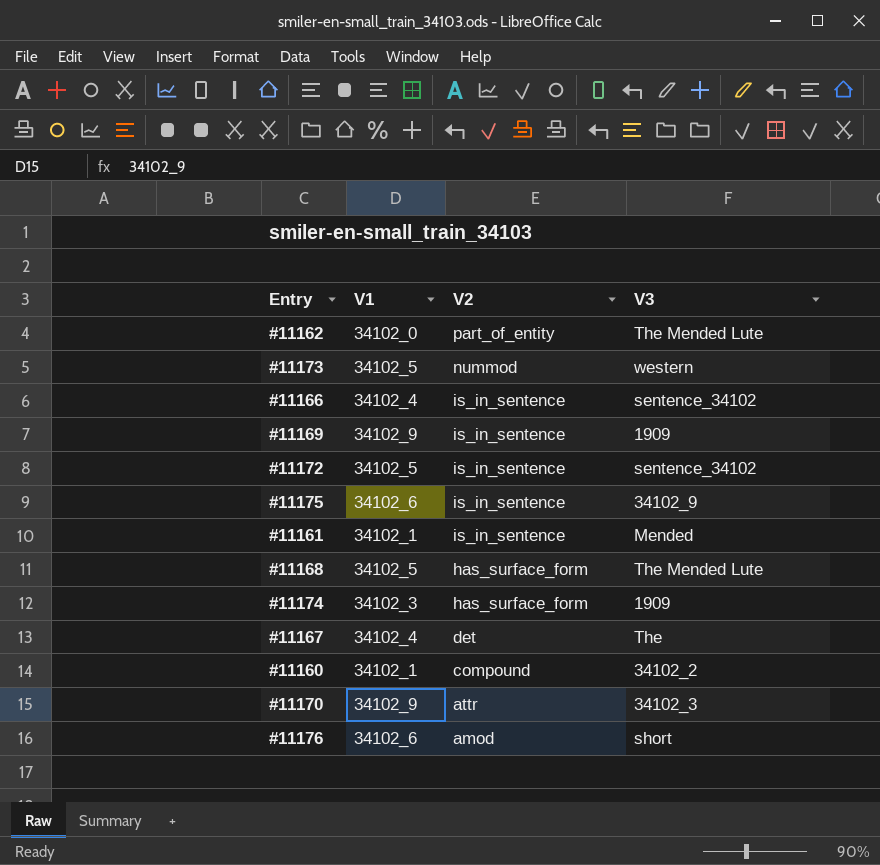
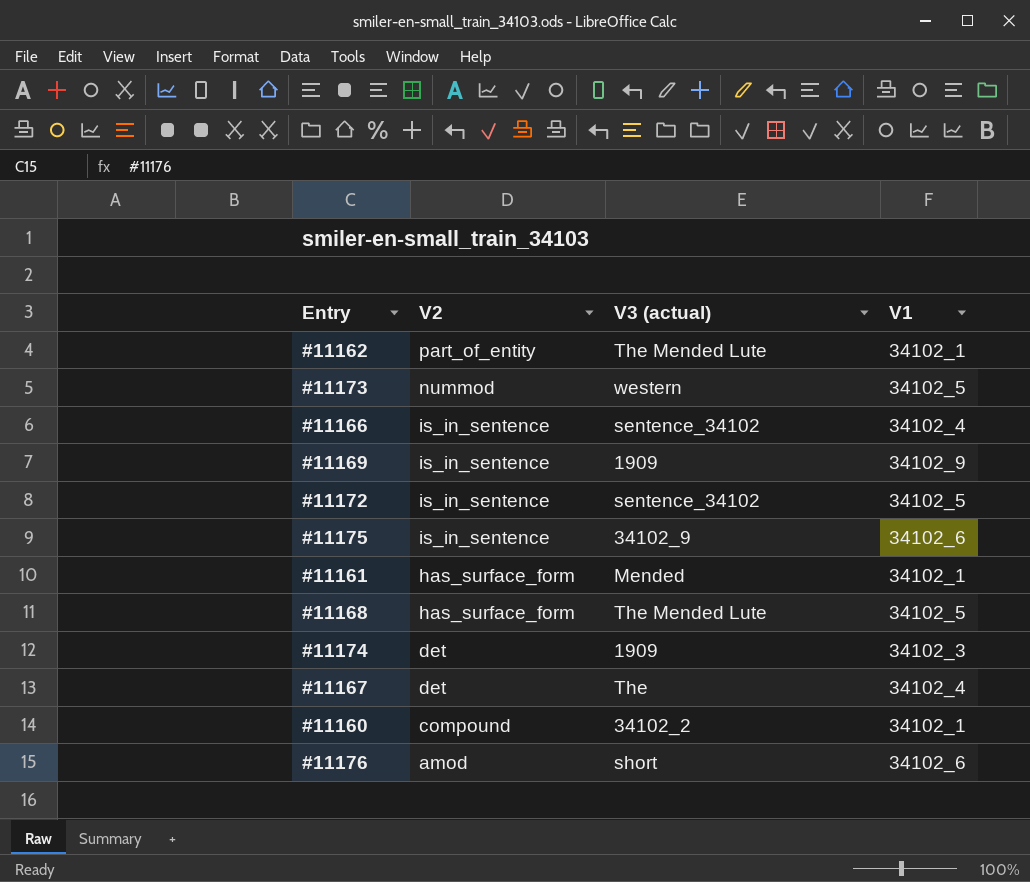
column name: V3 -> V3 (actual)
column V1 | position: 2 -> 4
row #11170: 34102_9 | attr | 34102_3 -> none
#11162 | V1: 34102_0 -> 34102_1
#11161 | V2: is_in_sentence -> has_surface_form
#11174 | V2: has_surface_form -> det

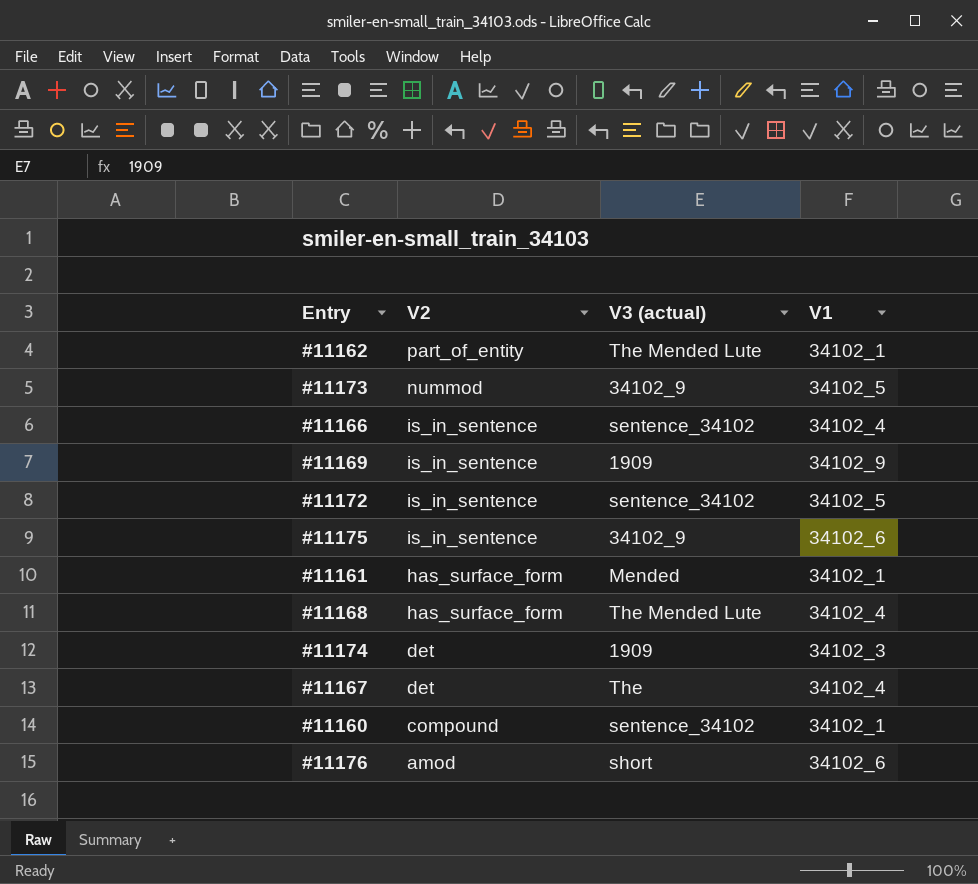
#11173 | V3 (actual): western -> 34102_9
#11168 | V1: 34102_5 -> 34102_4
#11160 | V3 (actual): 34102_2 -> sentence_34102

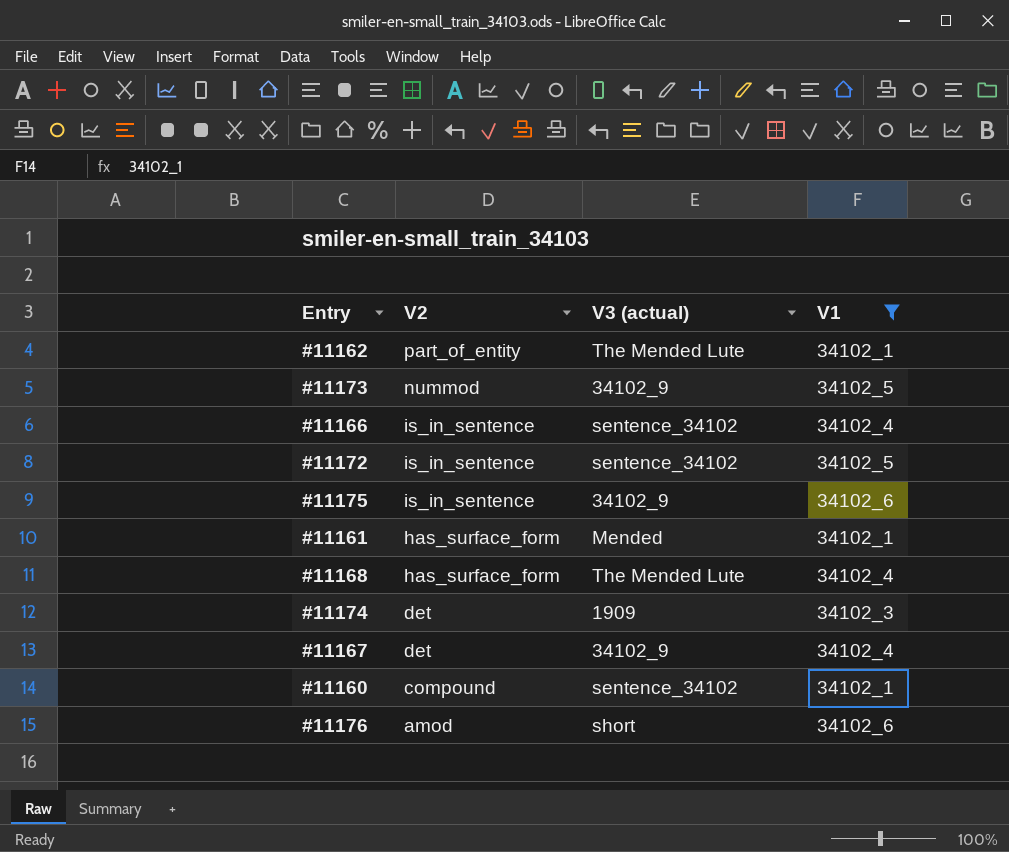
filter: none -> V1 != 34102_9
#11167 | V3 (actual): The -> 34102_9

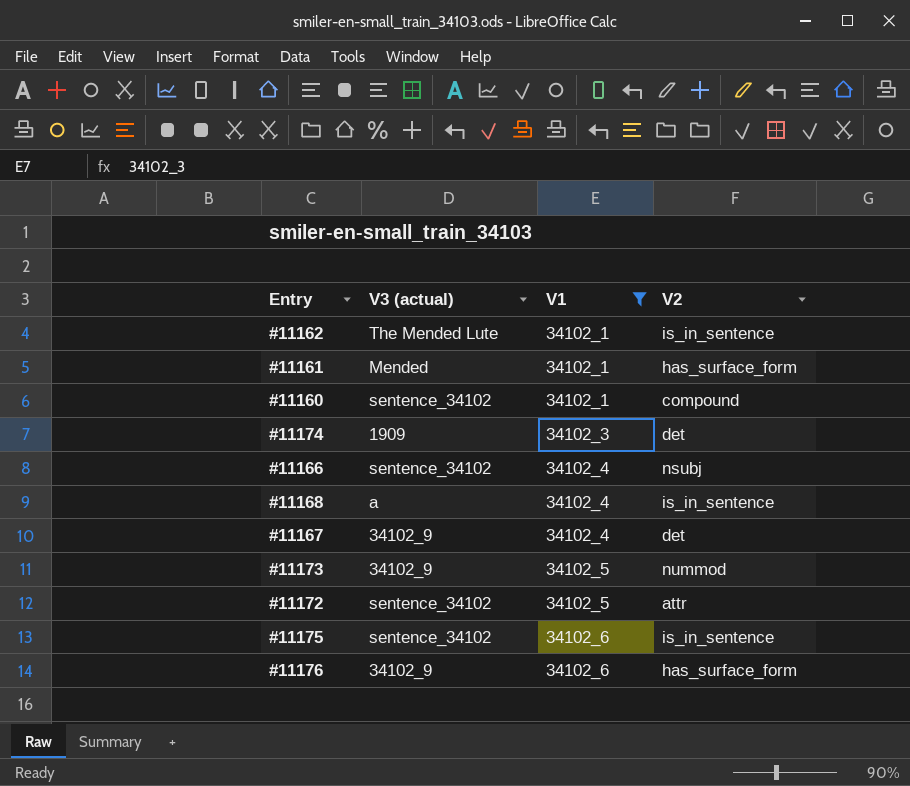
row order: V2 descending -> V1 ascending
column V2 | position: 2 -> 4
#11162 | V2: part_of_entity -> is_in_sentence
#11166 | V2: is_in_sentence -> nsubj
#11168 | V3 (actual): The Mended Lute -> a
#11168 | V2: has_surface_form -> is_in_sentence
#11172 | V2: is_in_sentence -> attr
#11175 | V3 (actual): 34102_9 -> sentence_34102
#11176 | V3 (actual): short -> 34102_9
#11176 | V2: amod -> has_surface_form

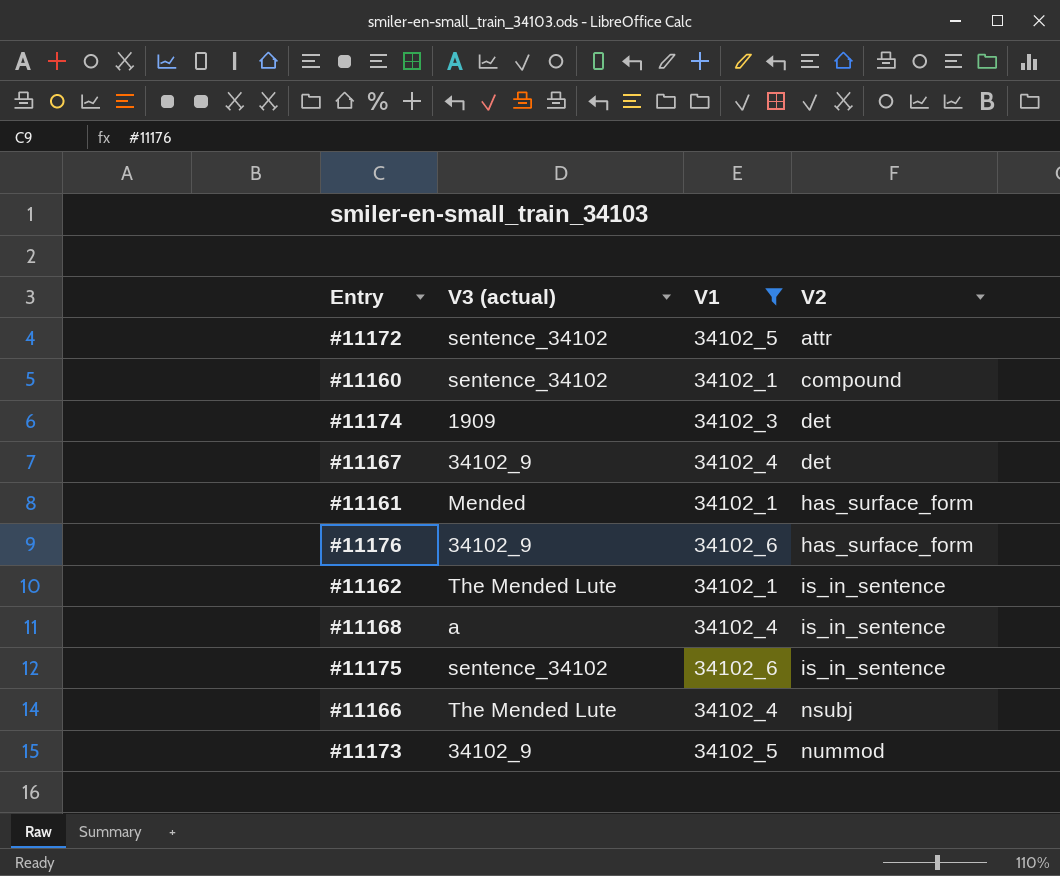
row order: V1 ascending -> V2 ascending
#11166 | V3 (actual): sentence_34102 -> The Mended Lute

